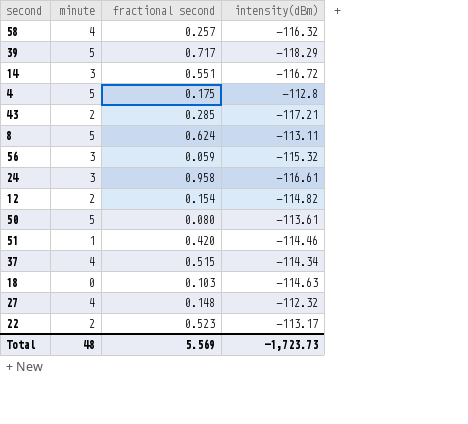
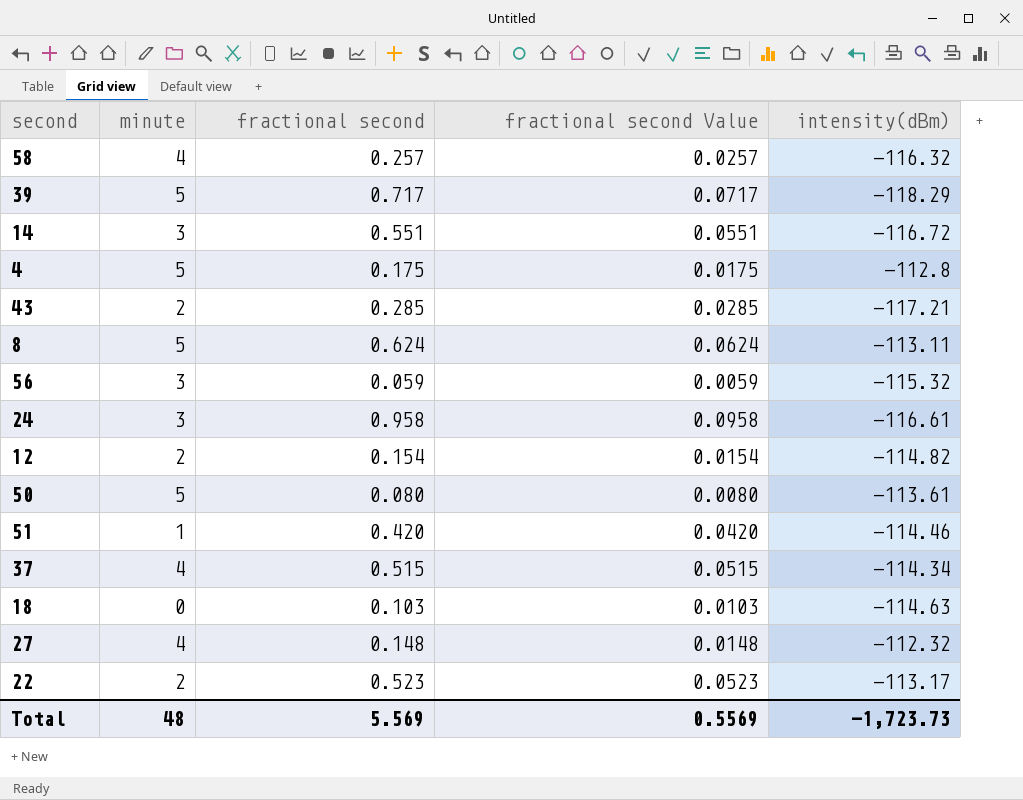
column fractional second Value | formula: none -> [fractional second] * 0.1

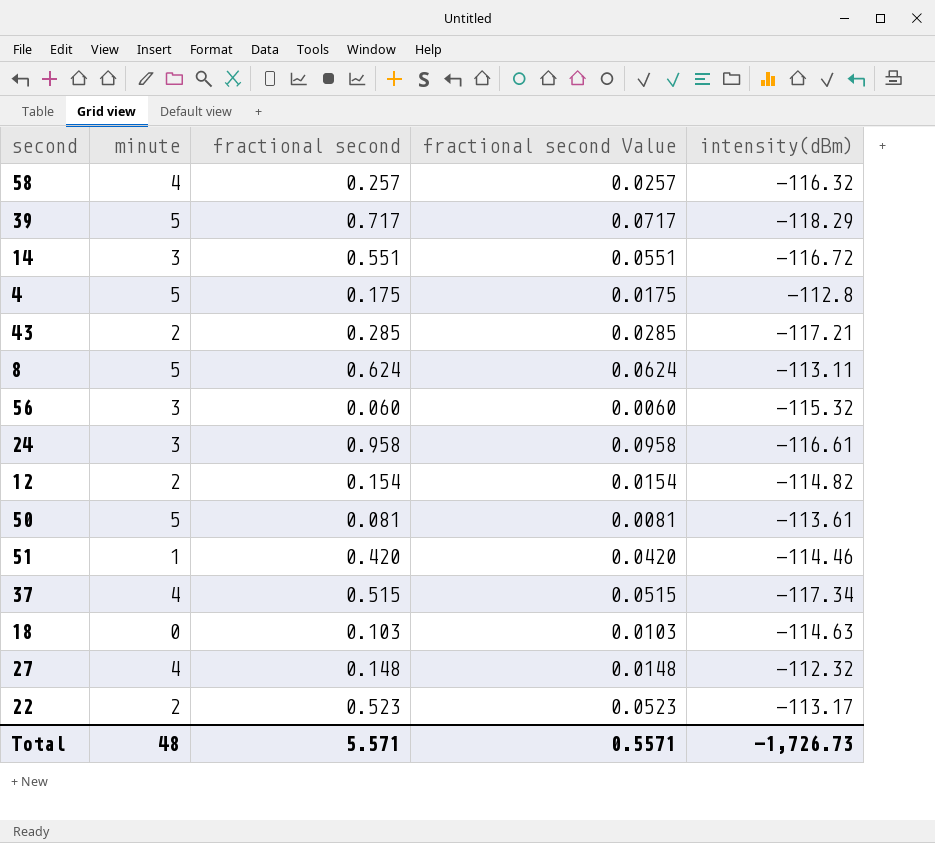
56 | fractional second: 0.059 -> 0.060
56 | fractional second Value: 0.0059 -> 0.0060
50 | fractional second: 0.080 -> 0.081
50 | fractional second Value: 0.0080 -> 0.0081
37 | intensity(dBm): -114.34 -> -117.34
Total | fractional second: 5.569 -> 5.571
Total | fractional second Value: 0.5569 -> 0.5571
Total | intensity(dBm): -1,723.73 -> -1,726.73

